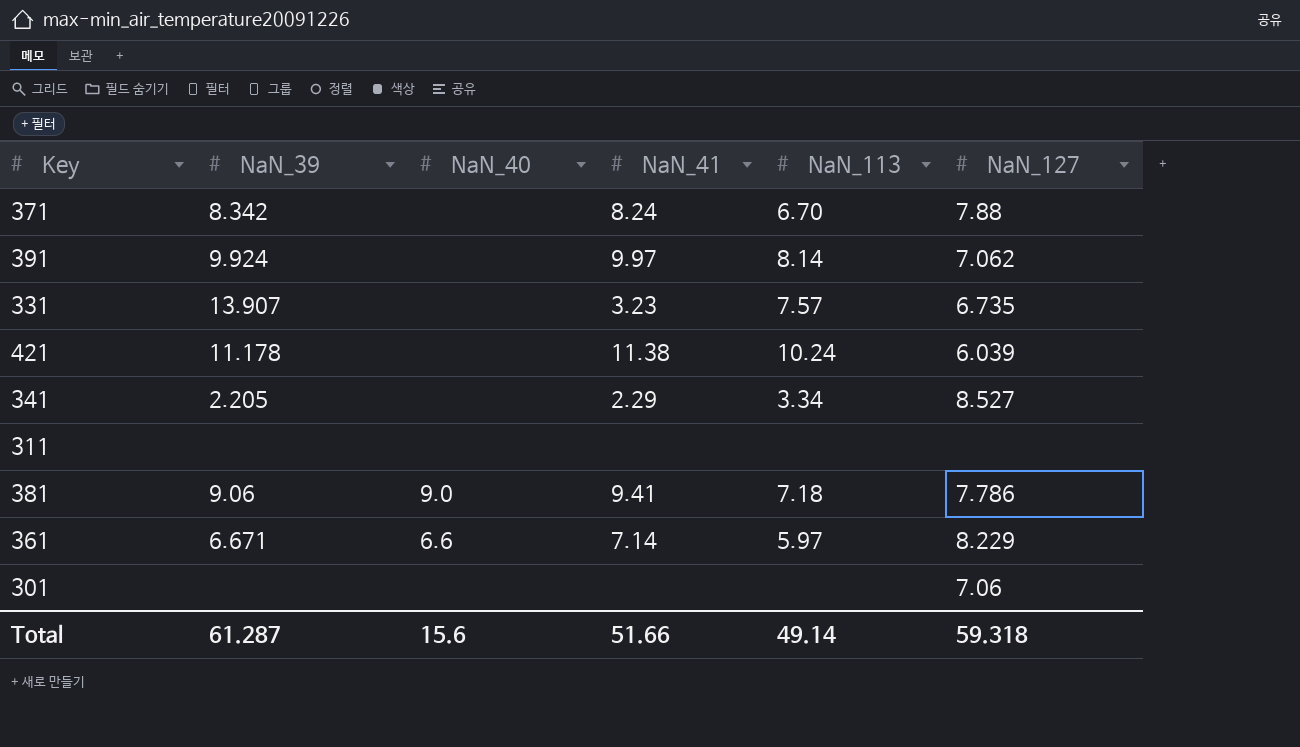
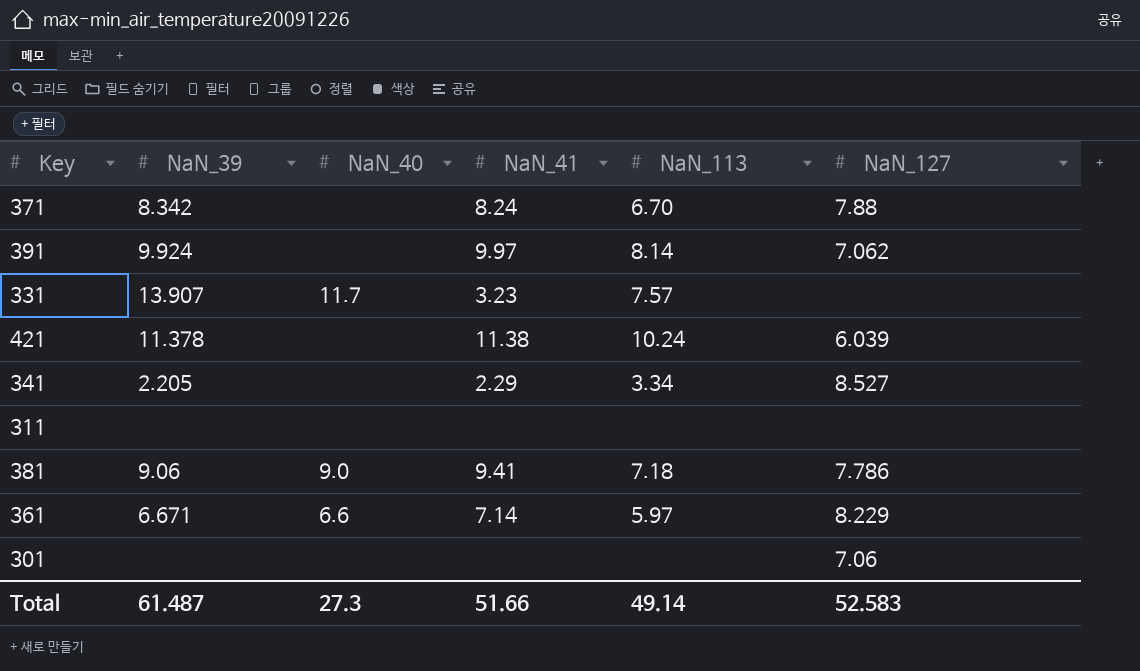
331 | NaN_40: none -> 11.7
331 | NaN_127: 6.735 -> none
421 | NaN_39: 11.178 -> 11.378
Total | NaN_39: 61.287 -> 61.487
Total | NaN_40: 15.6 -> 27.3
Total | NaN_127: 59.318 -> 52.583

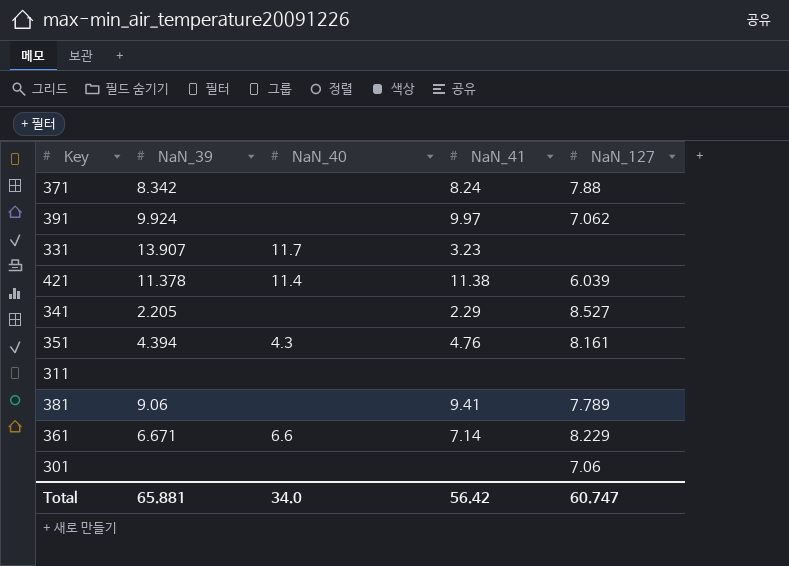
column NaN_113 | position: 5 -> none
421 | NaN_40: none -> 11.4
row 351: none -> 4.394 | 4.3 | 4.76 | 8.161
381 | NaN_40: 9.0 -> none
381 | NaN_127: 7.786 -> 7.789
Total | NaN_39: 61.487 -> 65.881
Total | NaN_40: 27.3 -> 34.0
Total | NaN_41: 51.66 -> 56.42
Total | NaN_127: 52.583 -> 60.747

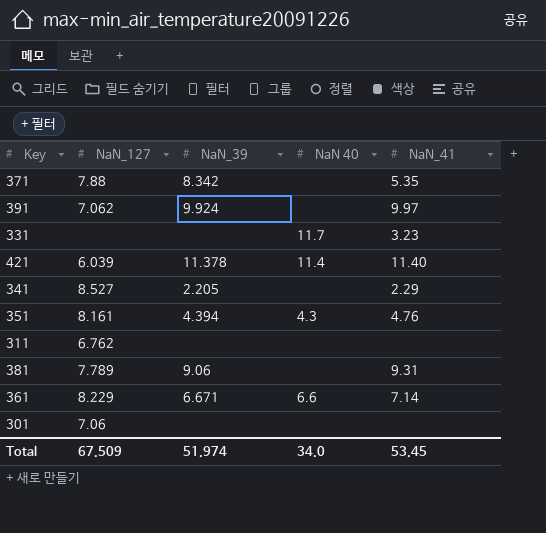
column NaN_127 | position: 5 -> 2
column name: NaN_40 -> NaN 40
371 | NaN_41: 8.24 -> 5.35
331 | NaN_39: 13.907 -> none
421 | NaN_41: 11.38 -> 11.40
311 | NaN_127: none -> 6.762
381 | NaN_41: 9.41 -> 9.31
Total | NaN_127: 60.747 -> 67.509
Total | NaN_39: 65.881 -> 51.974
Total | NaN_41: 56.42 -> 53.45

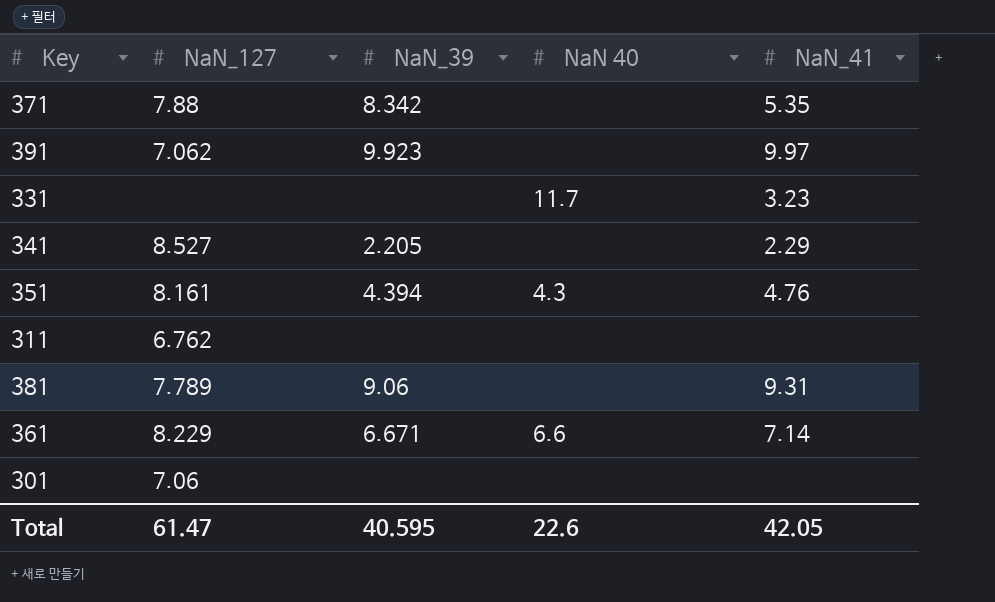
row 421: 6.039 | 11.378 | 11.4 | 11.40 -> none
391 | NaN_39: 9.924 -> 9.923
Total | NaN_127: 67.509 -> 61.47
Total | NaN_39: 51.974 -> 40.595
Total | NaN 40: 34.0 -> 22.6
Total | NaN_41: 53.45 -> 42.05

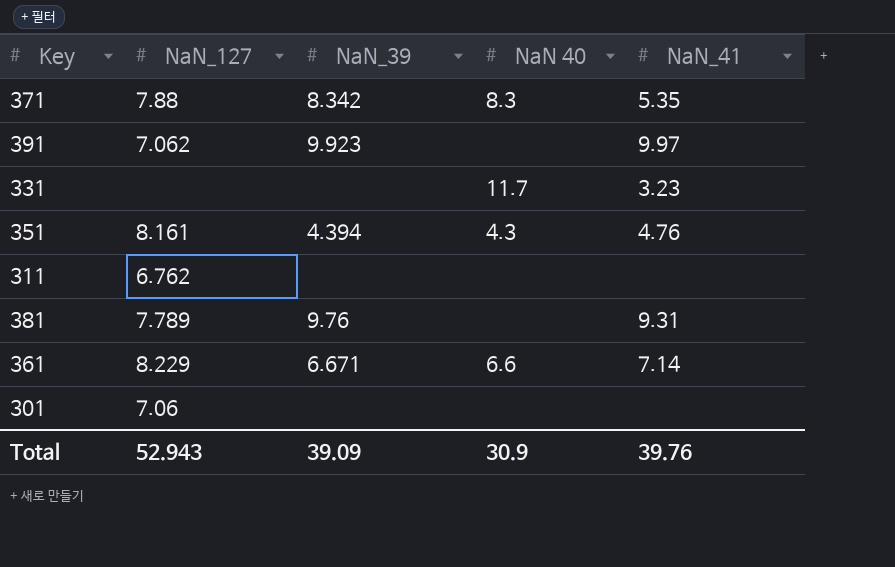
row 341: 8.527 | 2.205 | none | 2.29 -> none
371 | NaN 40: none -> 8.3
381 | NaN_39: 9.06 -> 9.76
Total | NaN_127: 61.47 -> 52.943
Total | NaN_39: 40.595 -> 39.09
Total | NaN 40: 22.6 -> 30.9
Total | NaN_41: 42.05 -> 39.76

